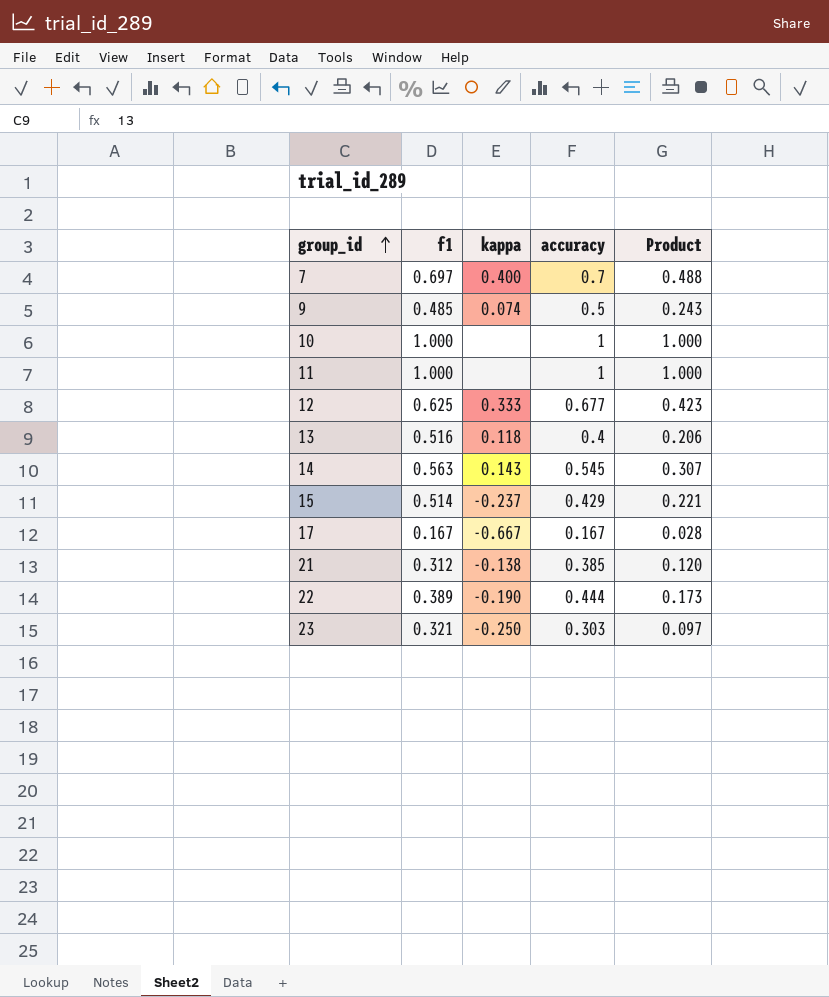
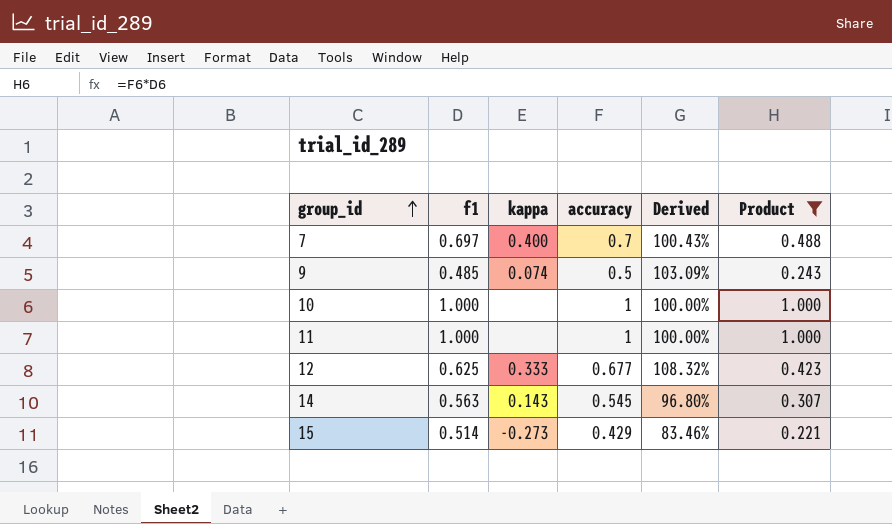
filter: none -> Product >= 0.221
column Derived | formula: none -> [accuracy] / [f1]
15 | kappa: -0.237 -> -0.273

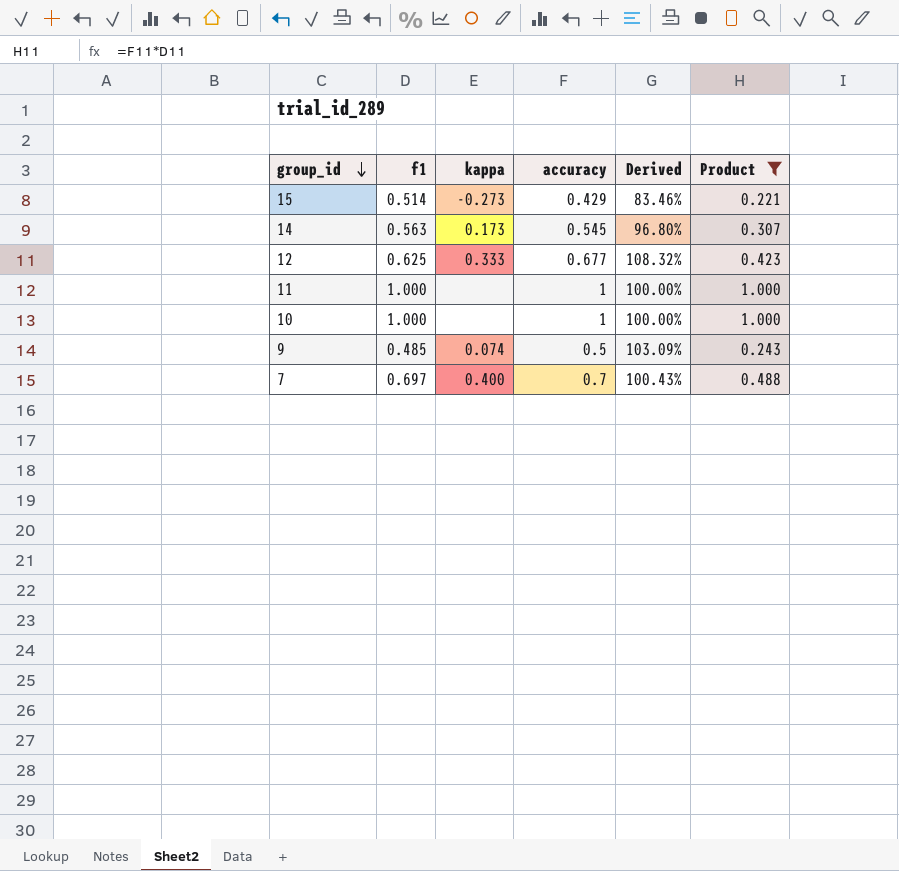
row order: group_id ascending -> group_id descending
14 | kappa: 0.143 -> 0.173

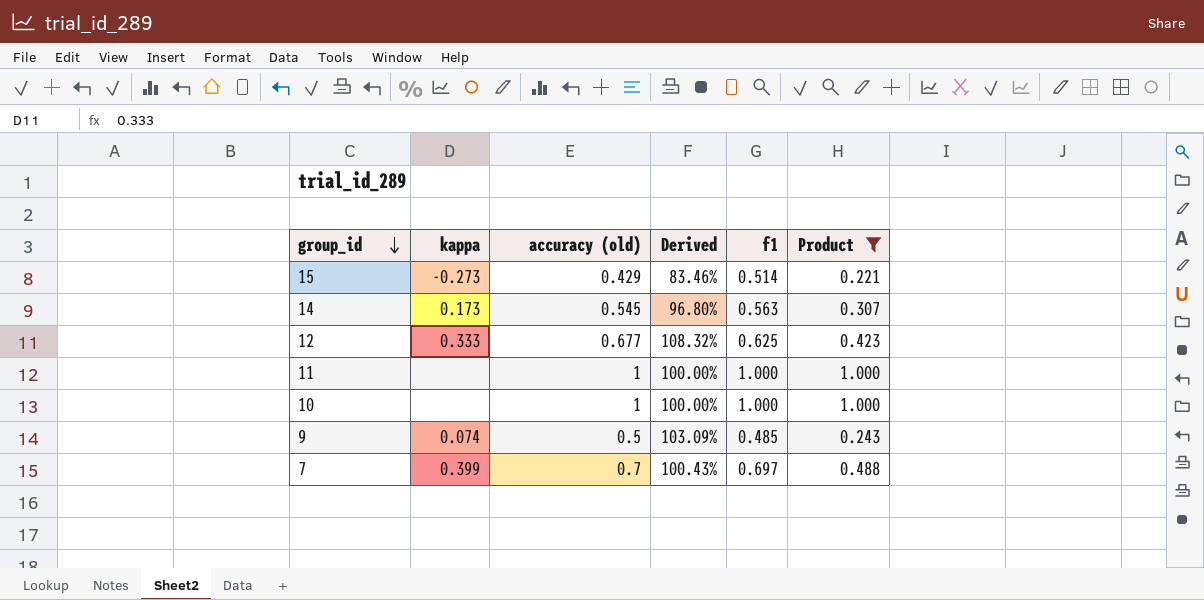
column name: accuracy -> accuracy (old)
column f1 | position: 2 -> 5
7 | kappa: 0.400 -> 0.399

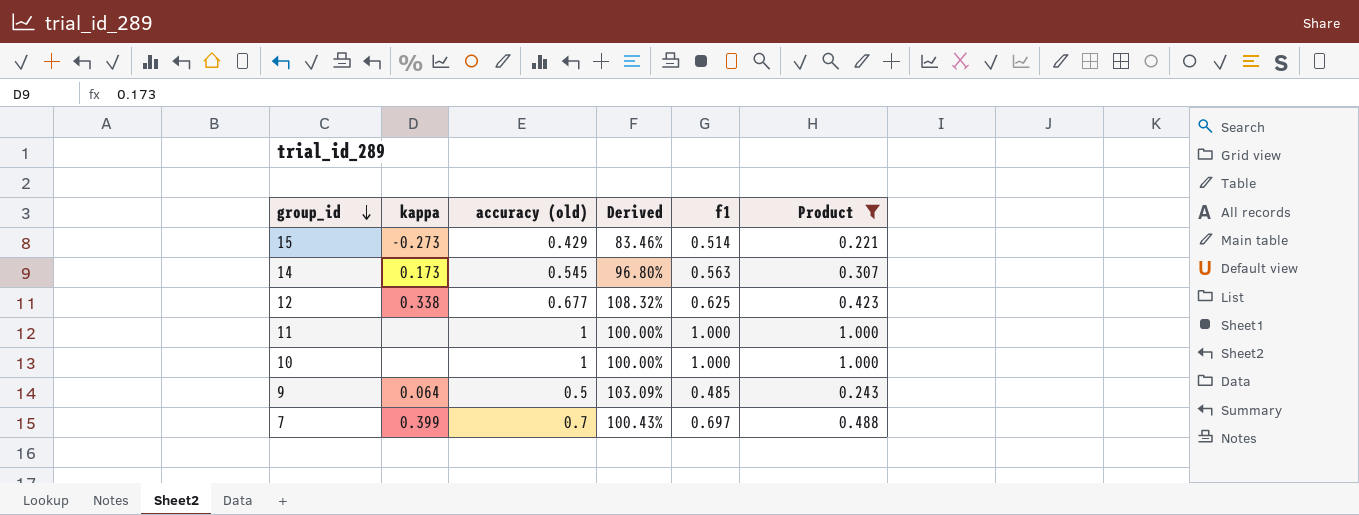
12 | kappa: 0.333 -> 0.338
9 | kappa: 0.074 -> 0.064

